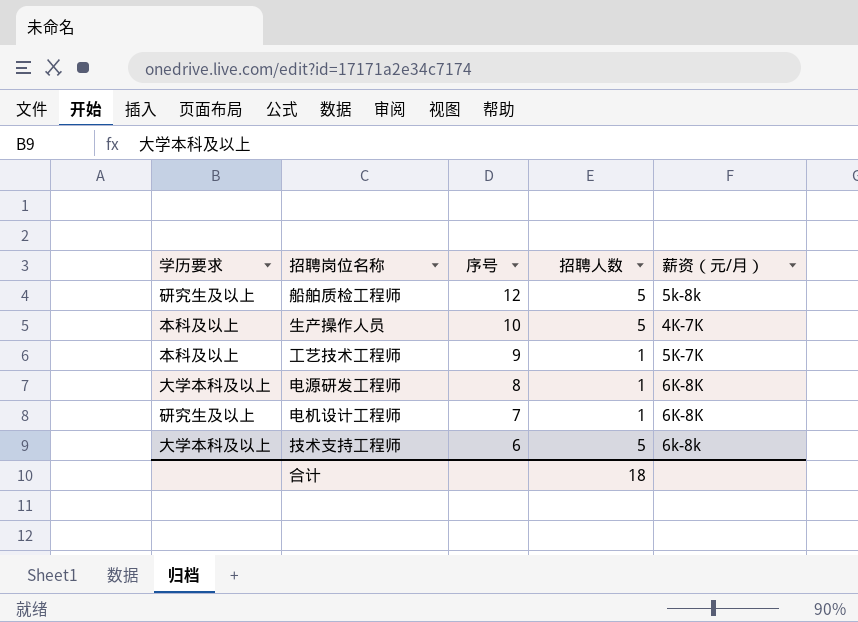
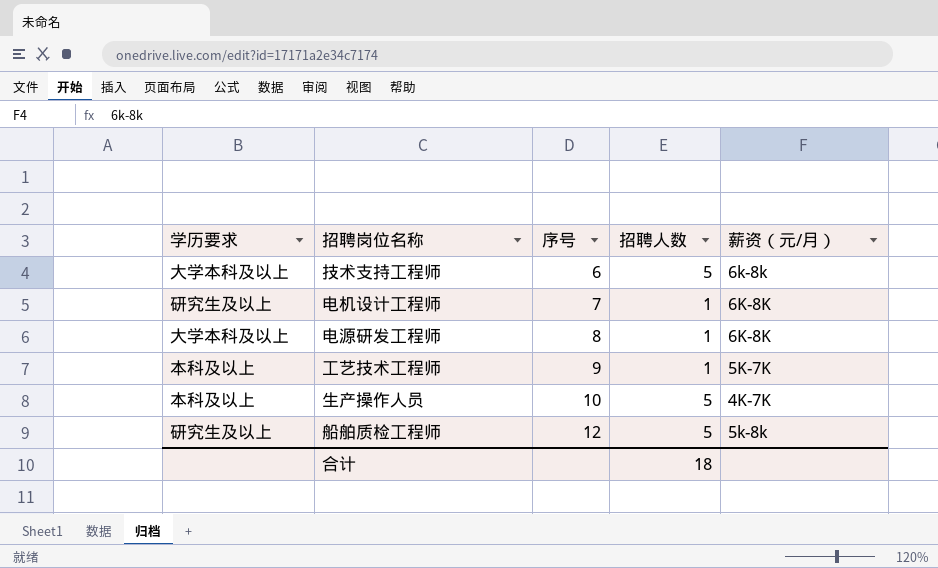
row order: 序号 descending -> 序号 ascending

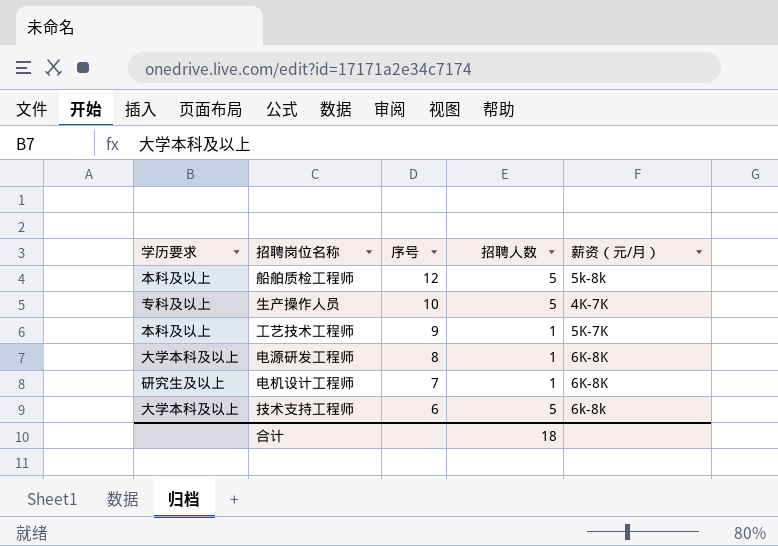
row order: 序号 ascending -> 序号 descending
船舶质检工程师 | 学历要求: 研究生及以上 -> 本科及以上
生产操作人员 | 学历要求: 本科及以上 -> 专科及以上

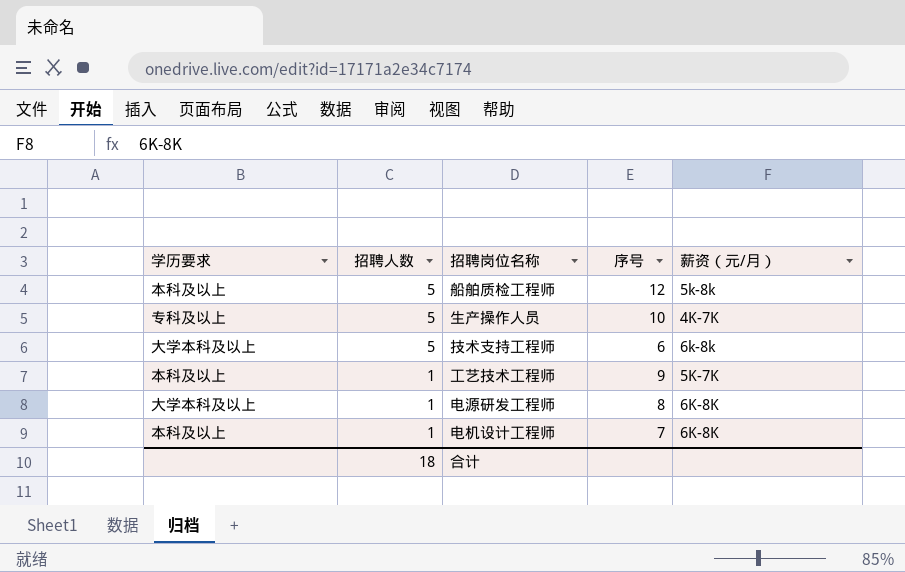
row order: 序号 descending -> 招聘人数 descending
column 招聘人数 | position: 4 -> 2
电机设计工程师 | 学历要求: 研究生及以上 -> 本科及以上

